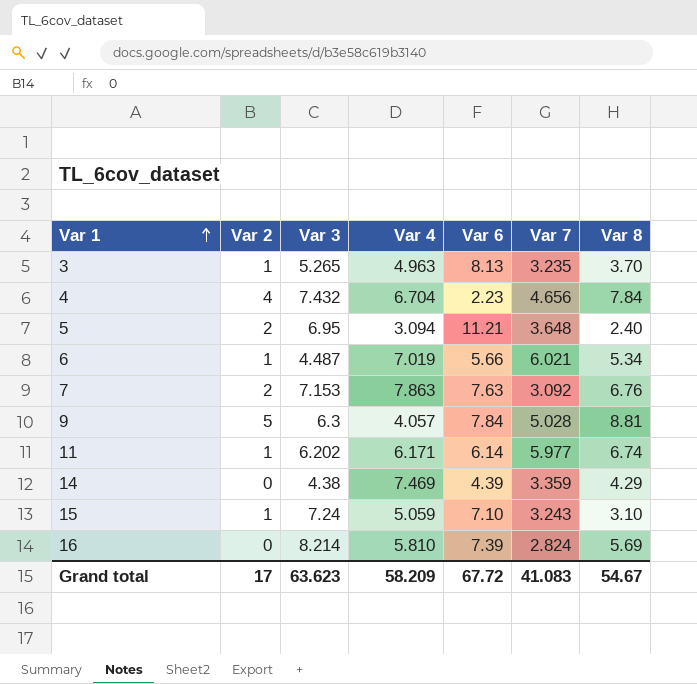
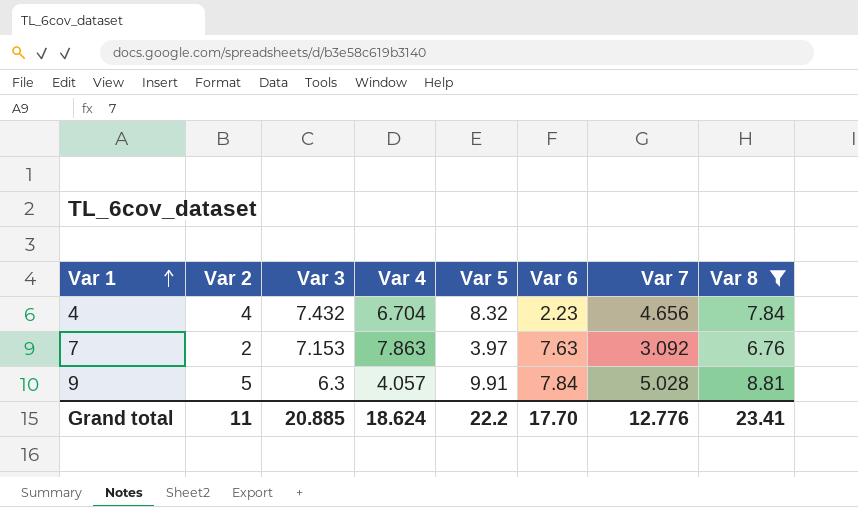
filter: none -> Var 8 >= 6.76
column Var 5 | position: none -> 5
Grand total | Var 2: 17 -> 11
Grand total | Var 3: 63.623 -> 20.885
Grand total | Var 4: 58.209 -> 18.624
Grand total | Var 6: 67.72 -> 17.70
Grand total | Var 7: 41.083 -> 12.776
Grand total | Var 8: 54.67 -> 23.41

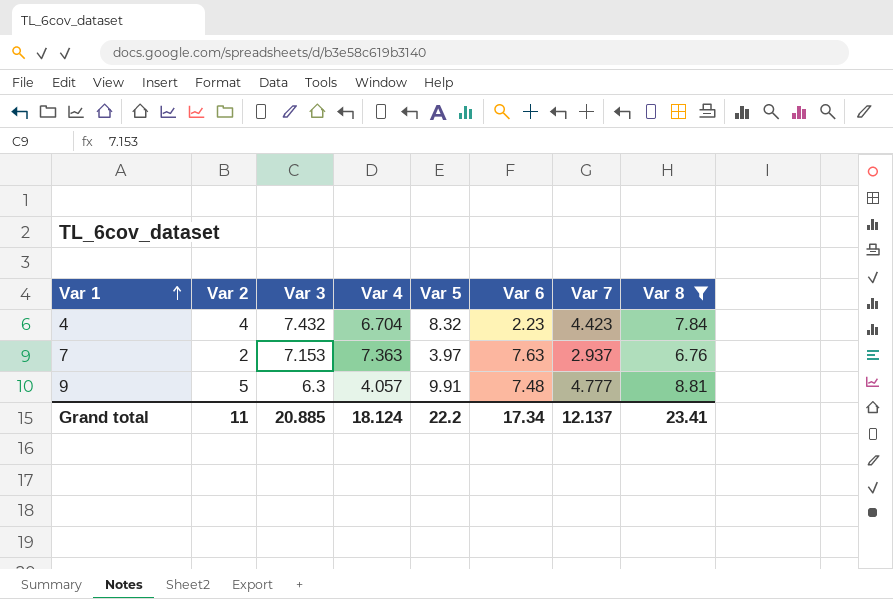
4 | Var 7: 4.656 -> 4.423
7 | Var 4: 7.863 -> 7.363
7 | Var 7: 3.092 -> 2.937
9 | Var 6: 7.84 -> 7.48
9 | Var 7: 5.028 -> 4.777
Grand total | Var 4: 18.624 -> 18.124
Grand total | Var 6: 17.70 -> 17.34
Grand total | Var 7: 12.776 -> 12.137

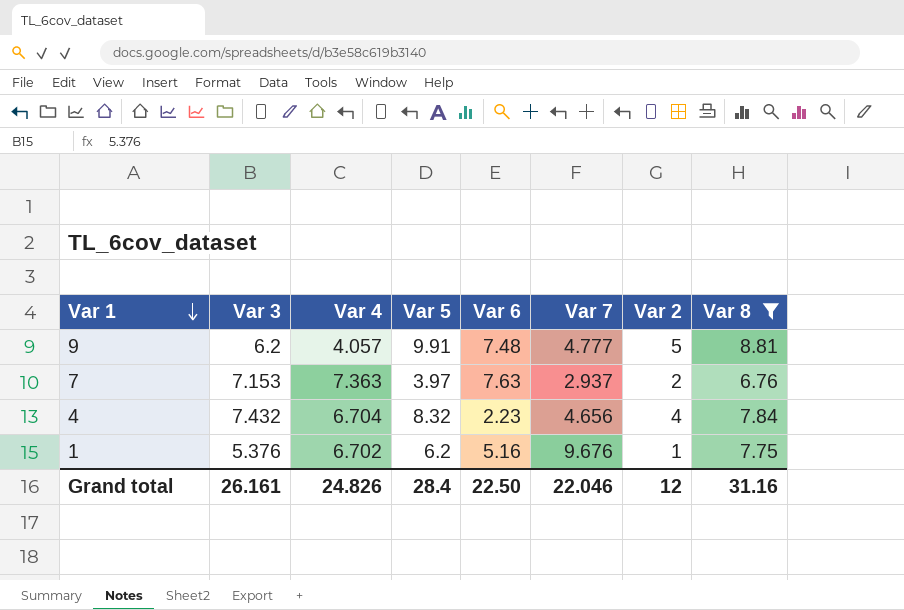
row order: Var 1 ascending -> Var 1 descending
column Var 2 | position: 2 -> 7
9 | Var 3: 6.3 -> 6.2
4 | Var 7: 4.423 -> 4.656
row 1: none -> 5.376 | 6.702 | 6.2 | 5.16 | 9.676 | 1 | 7.75
Grand total | Var 3: 20.885 -> 26.161
Grand total | Var 4: 18.124 -> 24.826
Grand total | Var 5: 22.2 -> 28.4
Grand total | Var 6: 17.34 -> 22.50
Grand total | Var 7: 12.137 -> 22.046
Grand total | Var 2: 11 -> 12
Grand total | Var 8: 23.41 -> 31.16

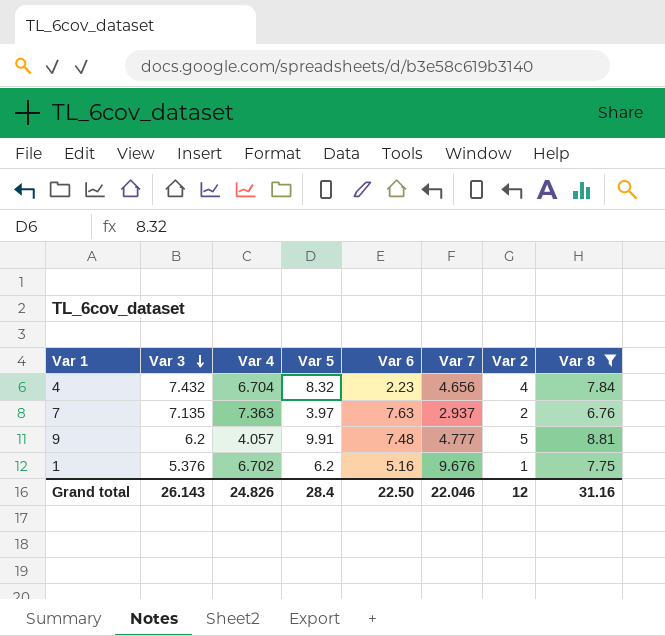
row order: Var 1 descending -> Var 3 descending
7 | Var 3: 7.153 -> 7.135
Grand total | Var 3: 26.161 -> 26.143

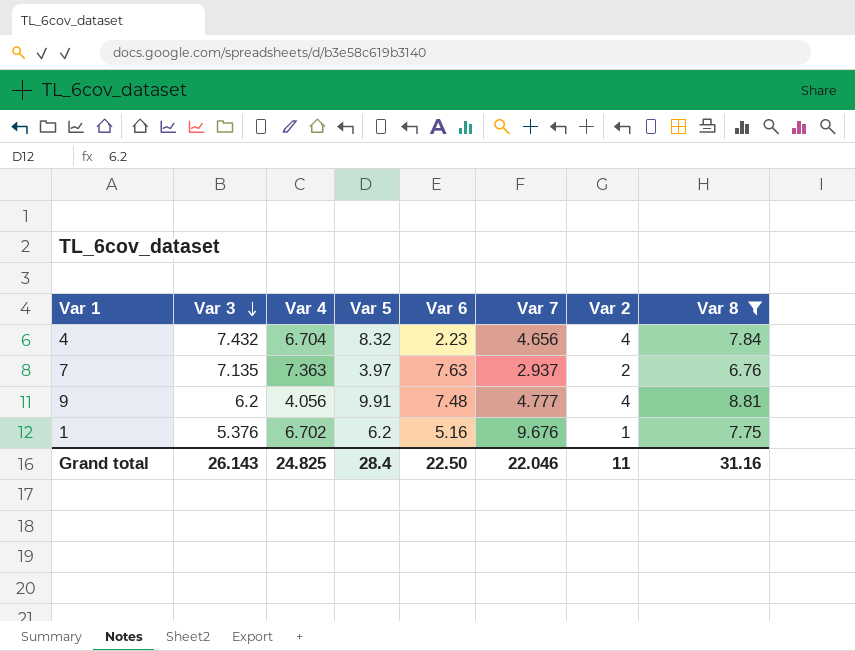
9 | Var 4: 4.057 -> 4.056
9 | Var 2: 5 -> 4
Grand total | Var 4: 24.826 -> 24.825
Grand total | Var 2: 12 -> 11

